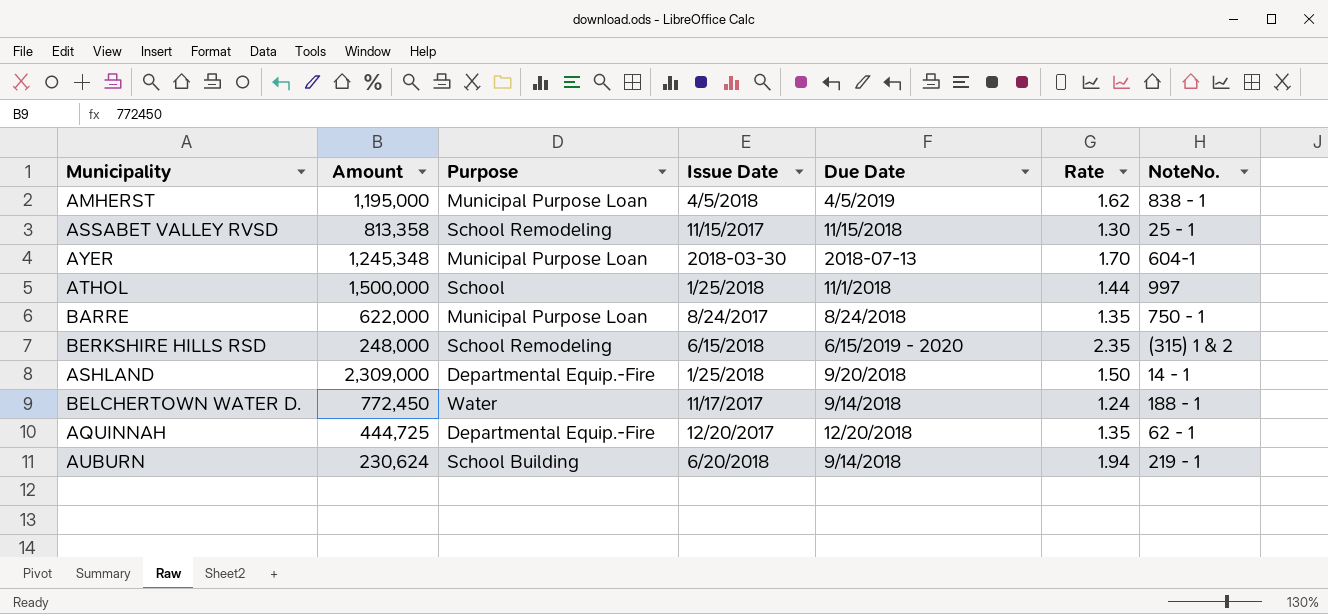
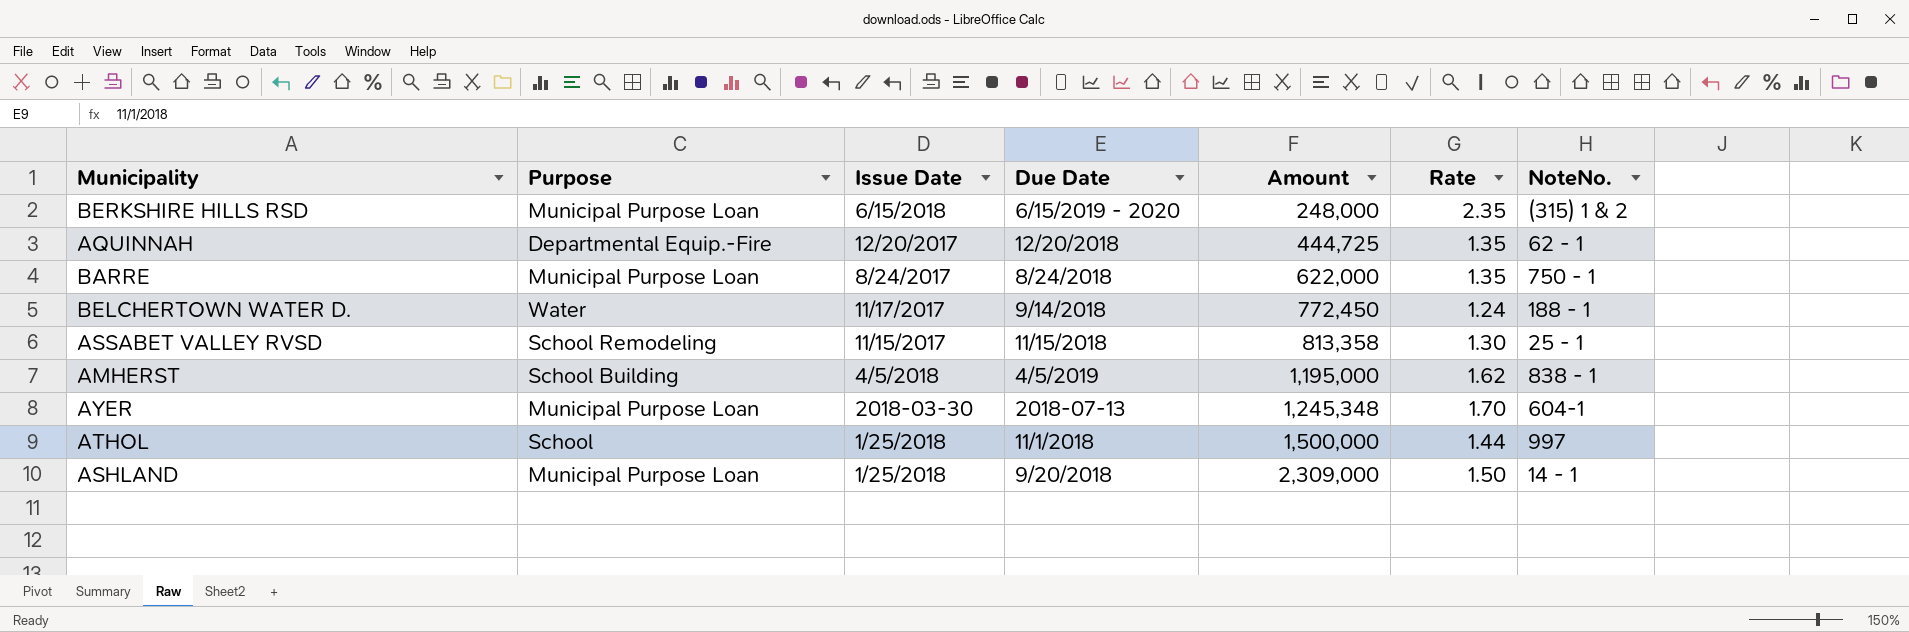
row order: none -> Amount ascending
column Amount | position: 2 -> 5
row AUBURN: 230,624 | School Building | 6/20/2018 | 9/14/2018 | 1.94 | 219 - 1 -> none
BERKSHIRE HILLS RSD | Purpose: School Remodeling -> Municipal Purpose Loan
AMHERST | Purpose: Municipal Purpose Loan -> School Building
ASHLAND | Purpose: Departmental Equip.-Fire -> Municipal Purpose Loan

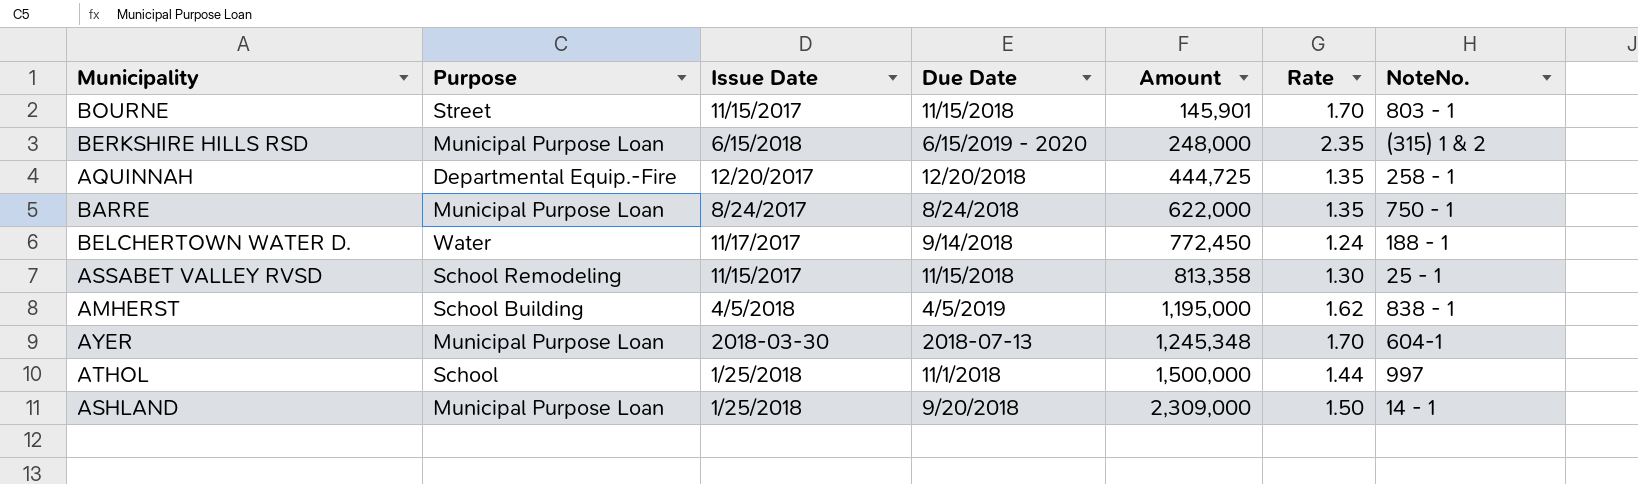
row BOURNE: none -> Street | 11/15/2017 | 11/15/2018 | 145,901 | 1.70 | 803 - 1
AQUINNAH | NoteNo.: 62 - 1 -> 258 - 1

